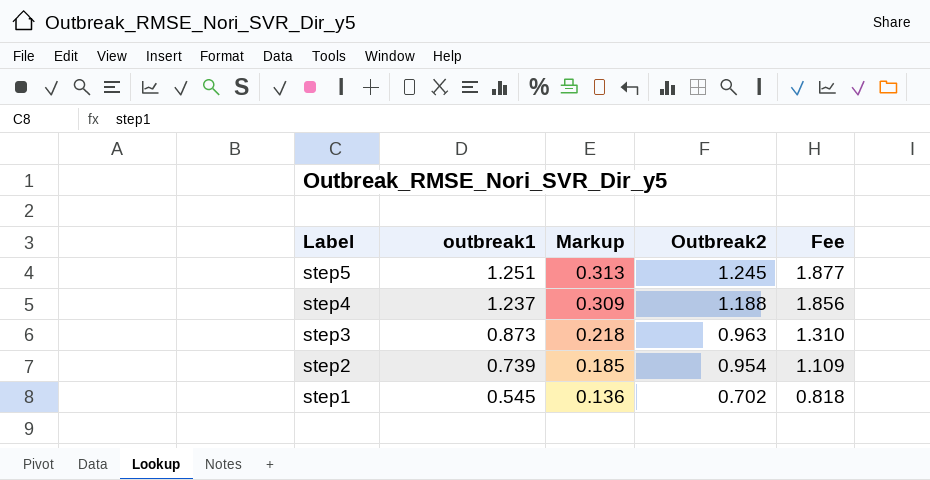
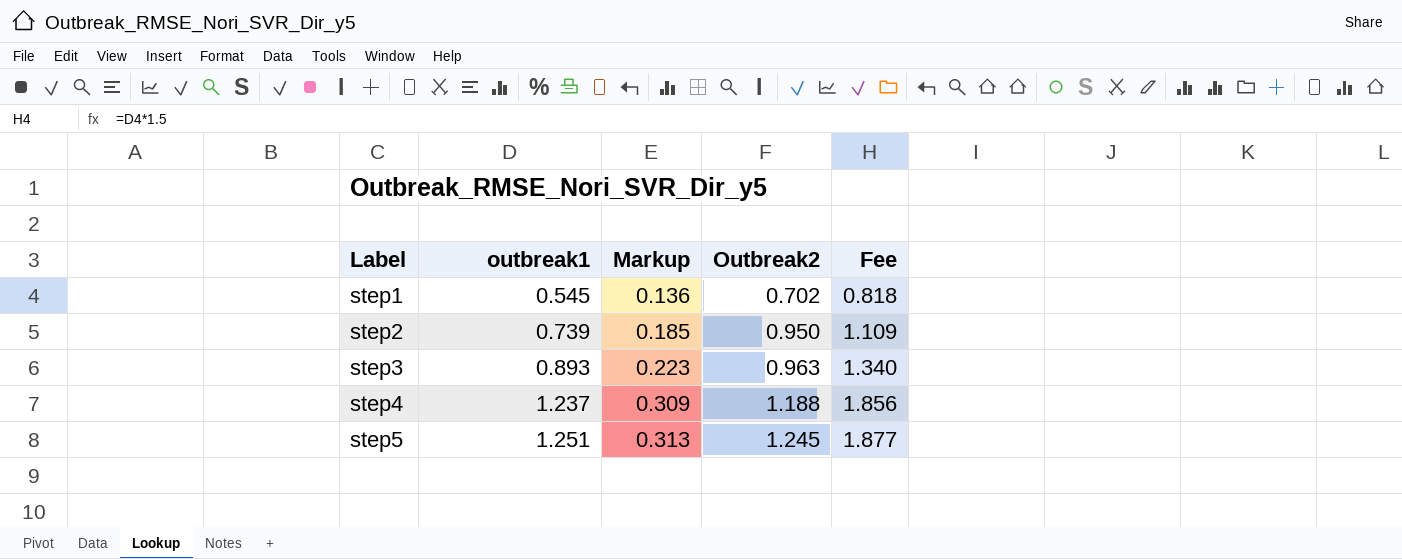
row order: Label descending -> Label ascending
step2 | Outbreak2: 0.954 -> 0.950
step3 | outbreak1: 0.873 -> 0.893
step3 | Markup: 0.218 -> 0.223
step3 | Fee: 1.310 -> 1.340

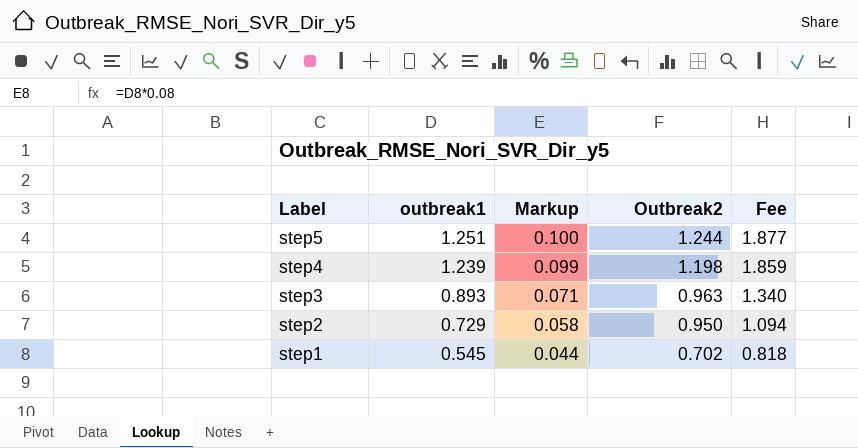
row order: Label ascending -> Label descending
column Markup | formula: [outbreak1] * 0.25 -> [outbreak1] * 0.08
step5 | Outbreak2: 1.245 -> 1.244
step4 | outbreak1: 1.237 -> 1.239
step4 | Outbreak2: 1.188 -> 1.198
step4 | Fee: 1.856 -> 1.859
step2 | outbreak1: 0.739 -> 0.729
step2 | Fee: 1.109 -> 1.094

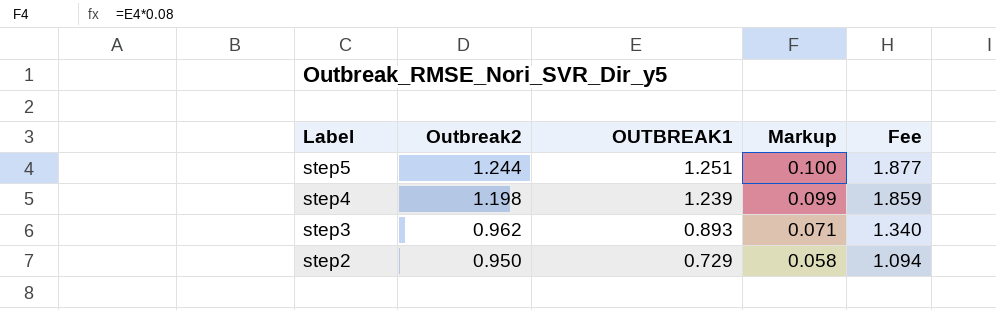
column Outbreak2 | position: 4 -> 2
column name: outbreak1 -> OUTBREAK1
row step1: 0.545 | 0.044 | 0.702 | 0.818 -> none
step3 | Outbreak2: 0.963 -> 0.962

